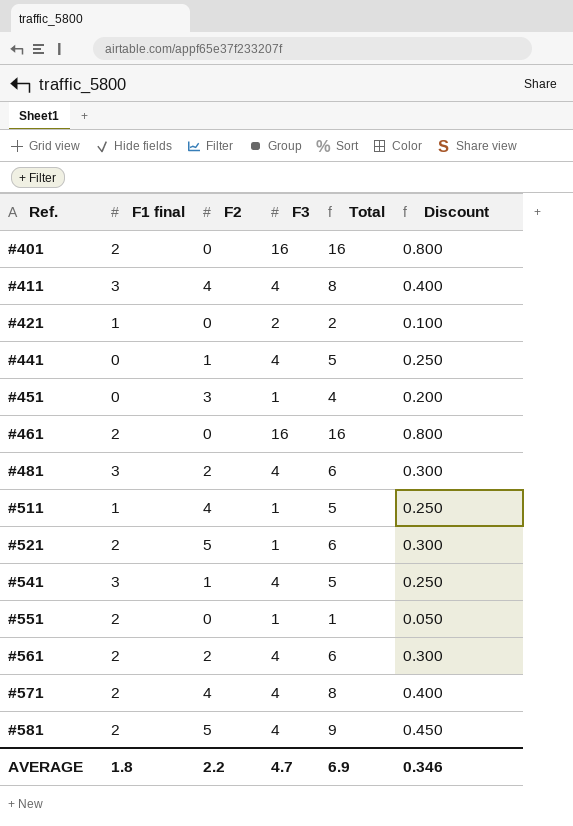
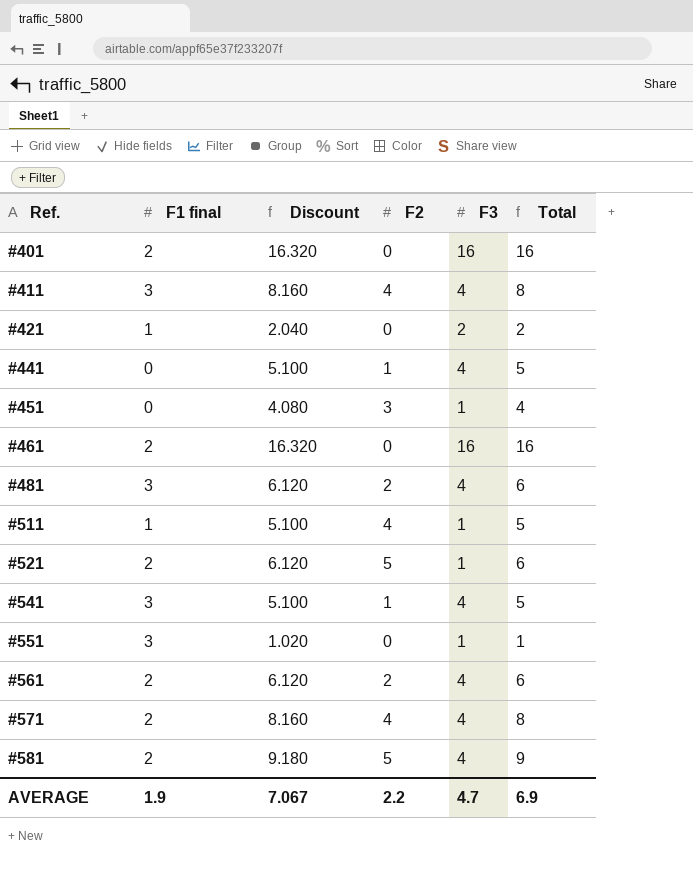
column Discount | formula: [Total] * 0.05 -> [Total] * 1.02
column Discount | position: 6 -> 3
#551 | F1 final: 2 -> 3
AVERAGE | F1 final: 1.8 -> 1.9
AVERAGE | Discount: 0.346 -> 7.067

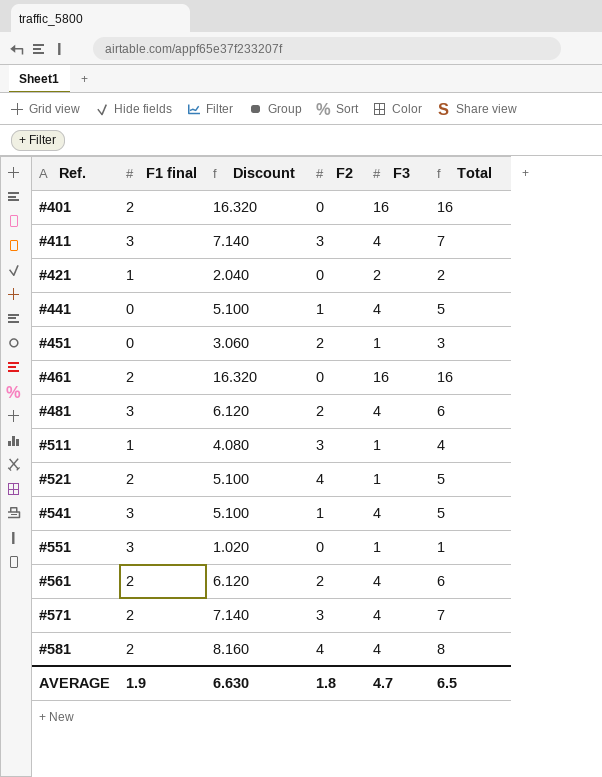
#411 | Discount: 8.160 -> 7.140
#411 | F2: 4 -> 3
#411 | Total: 8 -> 7
#451 | Discount: 4.080 -> 3.060
#451 | F2: 3 -> 2
#451 | Total: 4 -> 3
#511 | Discount: 5.100 -> 4.080
#511 | F2: 4 -> 3
#511 | Total: 5 -> 4
#521 | Discount: 6.120 -> 5.100
#521 | F2: 5 -> 4
#521 | Total: 6 -> 5
#571 | Discount: 8.160 -> 7.140
#571 | F2: 4 -> 3
#571 | Total: 8 -> 7
#581 | Discount: 9.180 -> 8.160
#581 | F2: 5 -> 4
#581 | Total: 9 -> 8
AVERAGE | Discount: 7.067 -> 6.630
AVERAGE | F2: 2.2 -> 1.8
AVERAGE | Total: 6.9 -> 6.5

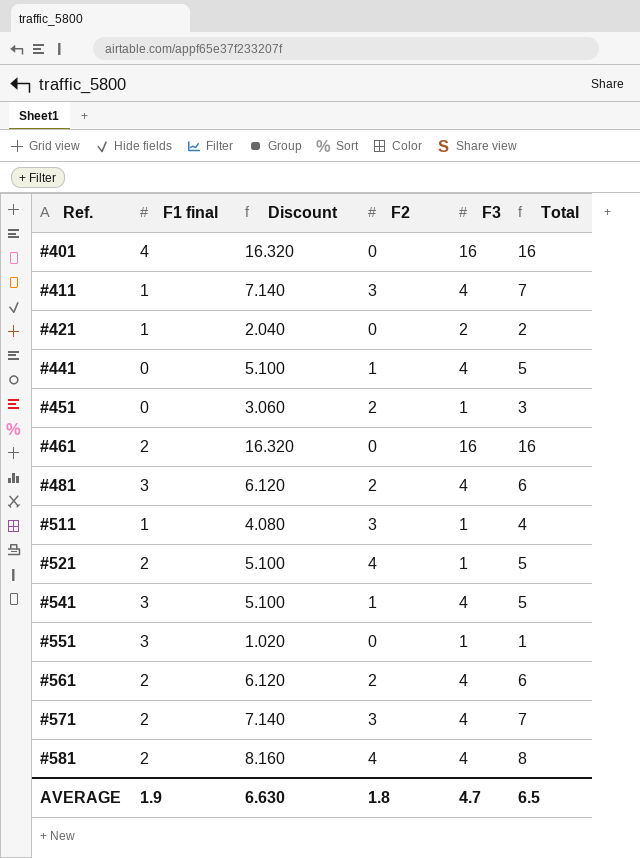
#401 | F1 final: 2 -> 4
#411 | F1 final: 3 -> 1

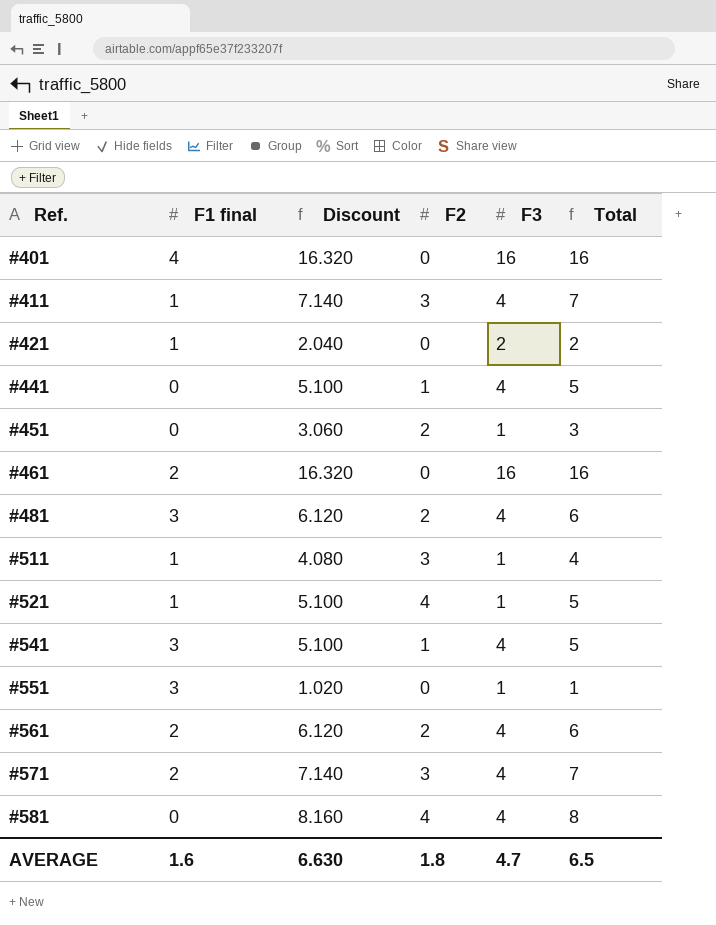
#521 | F1 final: 2 -> 1
#581 | F1 final: 2 -> 0
AVERAGE | F1 final: 1.9 -> 1.6

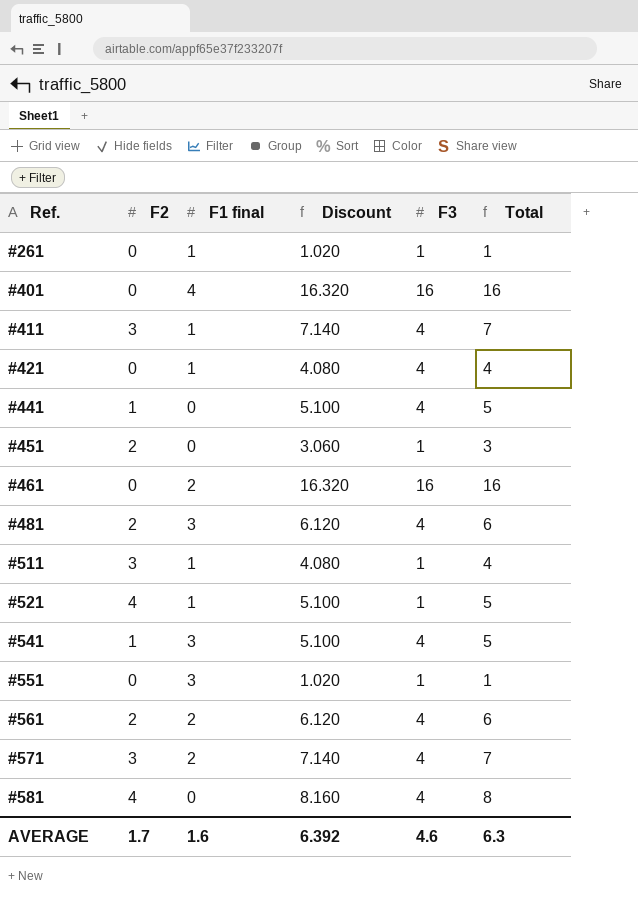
column F2 | position: 4 -> 2
row #261: none -> 0 | 1 | 1.020 | 1 | 1
#421 | Discount: 2.040 -> 4.080
#421 | F3: 2 -> 4
#421 | Total: 2 -> 4
AVERAGE | F2: 1.8 -> 1.7
AVERAGE | Discount: 6.630 -> 6.392
AVERAGE | F3: 4.7 -> 4.6
AVERAGE | Total: 6.5 -> 6.3

